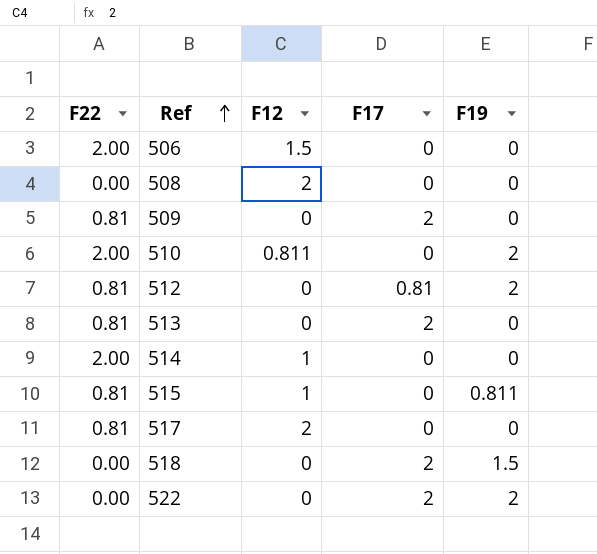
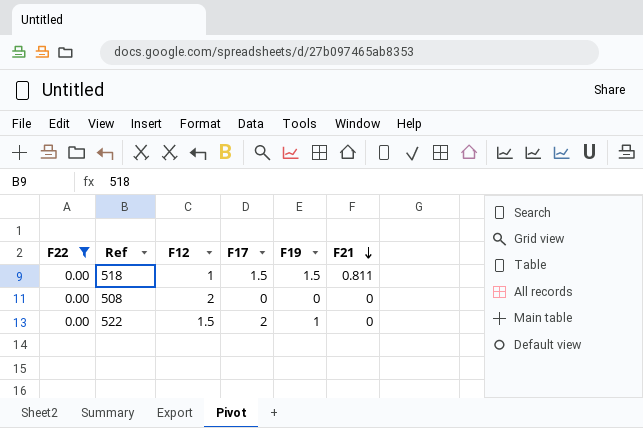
filter: none -> F22 = 0.00
row order: Ref ascending -> F21 descending
column F21 | position: none -> 6
518 | F12: 0 -> 1
518 | F17: 2 -> 1.5
522 | F12: 0 -> 1.5
522 | F19: 2 -> 1

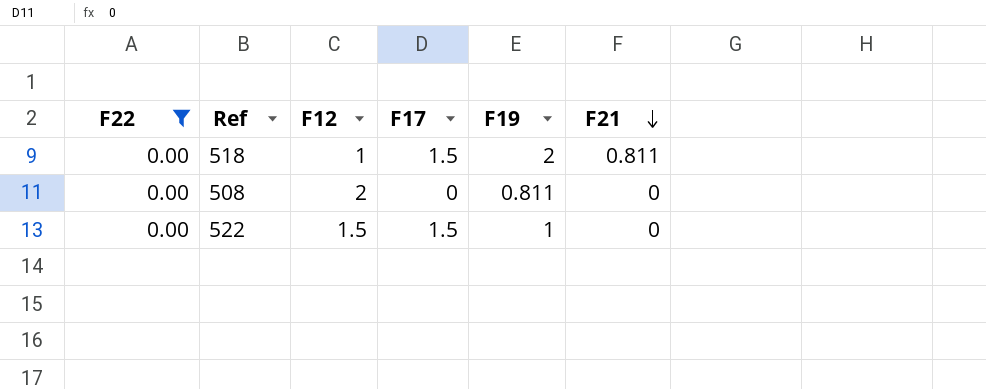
518 | F19: 1.5 -> 2
508 | F19: 0 -> 0.811
522 | F17: 2 -> 1.5

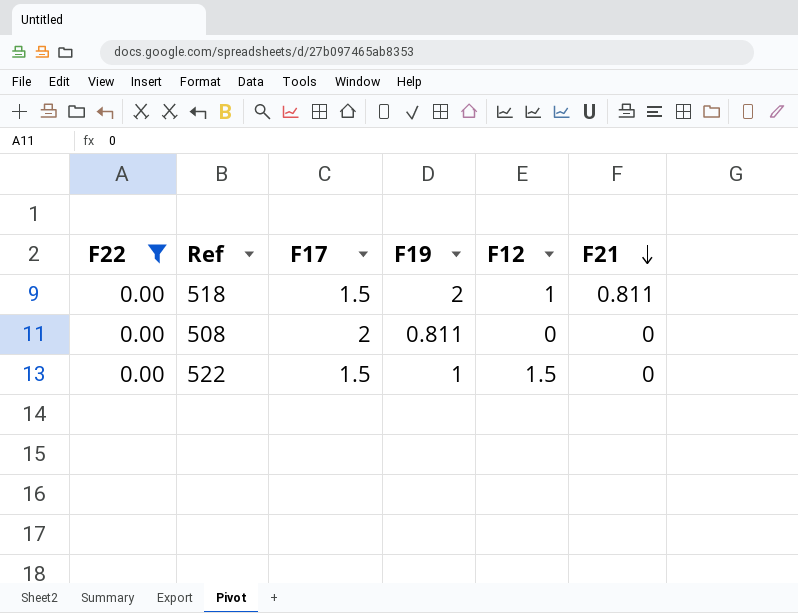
column F12 | position: 3 -> 5
508 | F17: 0 -> 2
508 | F12: 2 -> 0

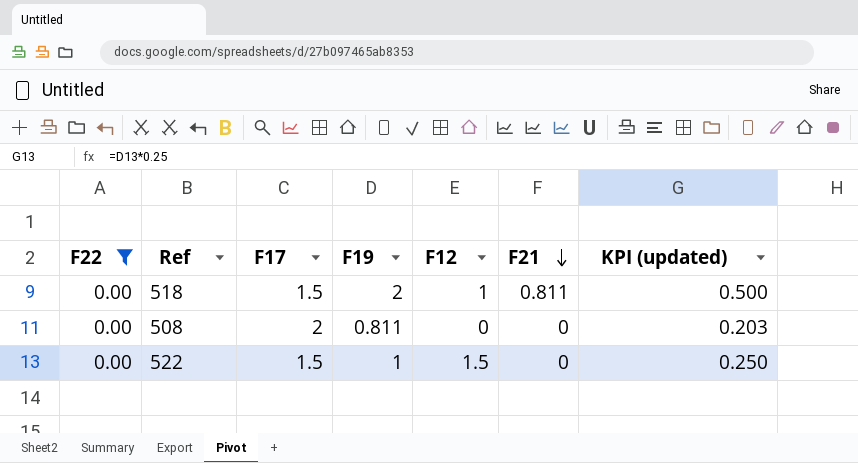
column KPI (updated) | formula: none -> [F19] * 0.25

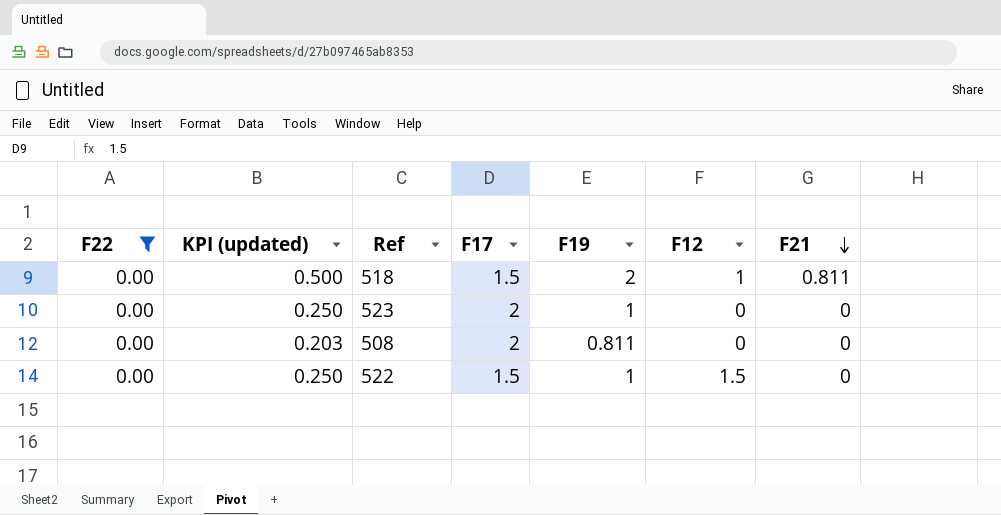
column KPI (updated) | position: 7 -> 2
row 523: none -> 0.00 | 0.250 | 2 | 1 | 0 | 0

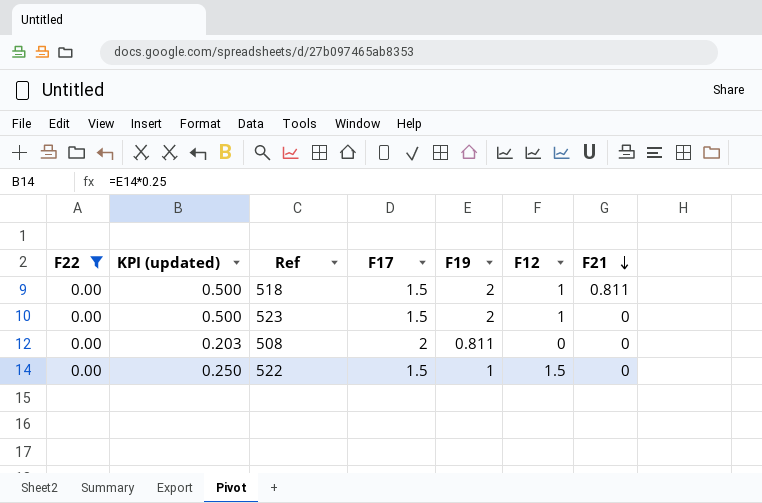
523 | KPI (updated): 0.250 -> 0.500
523 | F17: 2 -> 1.5
523 | F19: 1 -> 2
523 | F12: 0 -> 1

